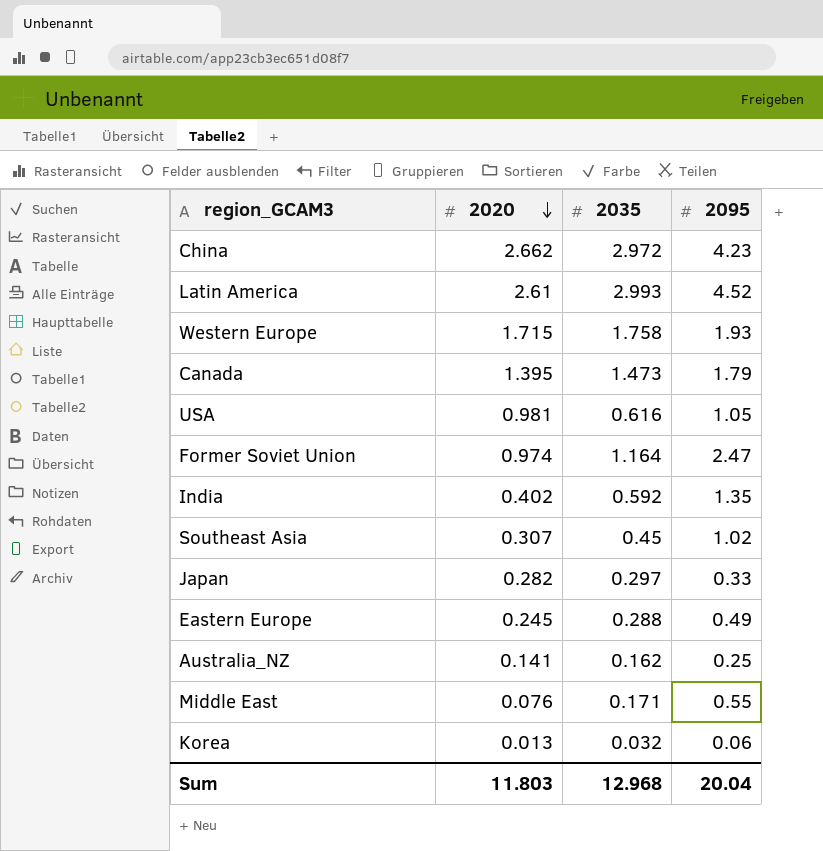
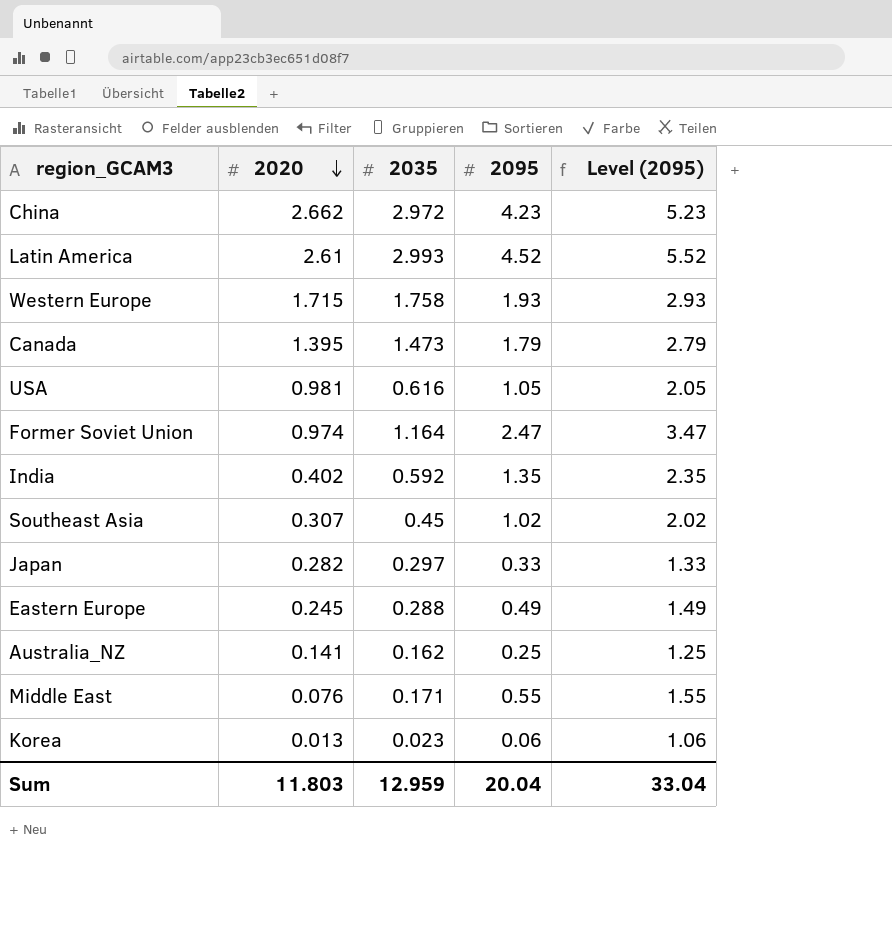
column Level (2095) | formula: none -> [2095] + 1
Korea | 2035: 0.032 -> 0.023
Sum | 2035: 12.968 -> 12.959

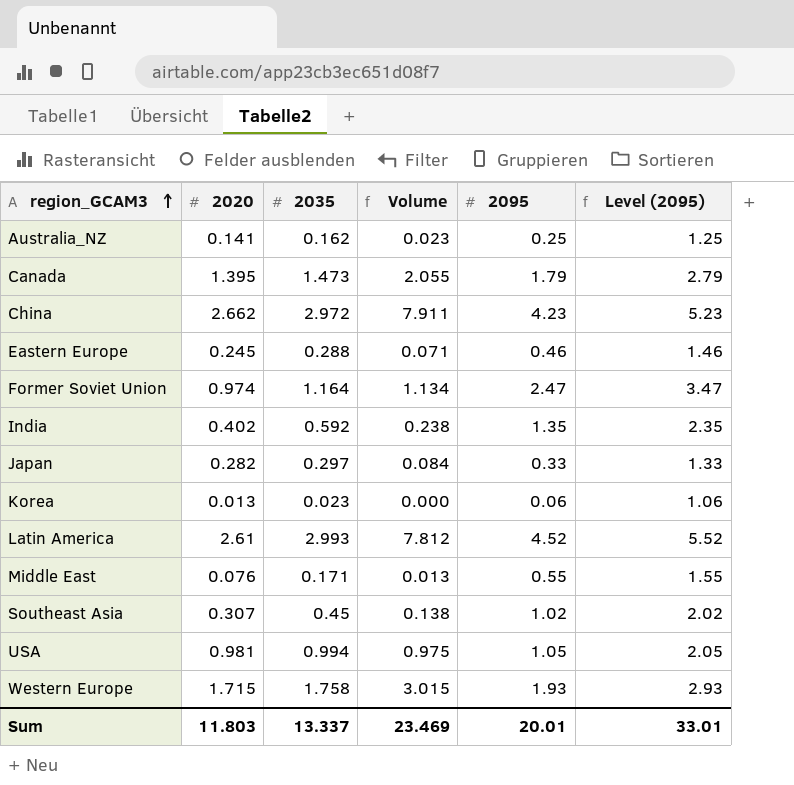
row order: 2020 descending -> region_GCAM3 ascending
column Volume | formula: none -> [2020] * [2035]
Eastern Europe | 2095: 0.49 -> 0.46
Eastern Europe | Level (2095): 1.49 -> 1.46
USA | 2035: 0.616 -> 0.994
Sum | 2035: 12.959 -> 13.337
Sum | 2095: 20.04 -> 20.01
Sum | Level (2095): 33.04 -> 33.01

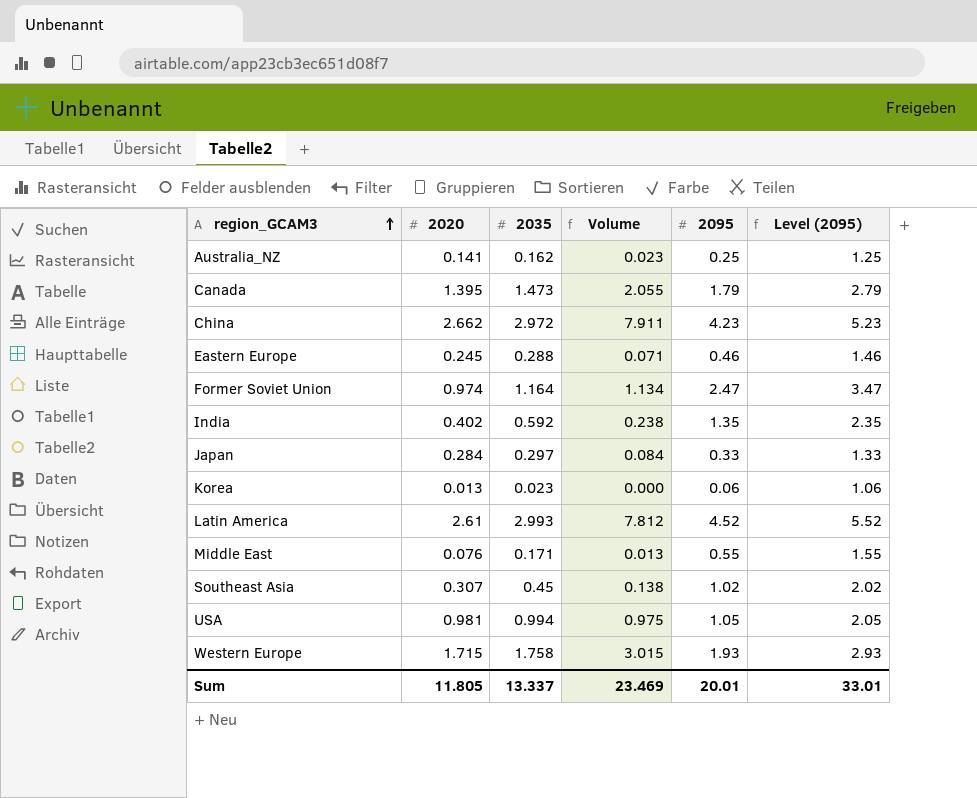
Japan | 2020: 0.282 -> 0.284
Sum | 2020: 11.803 -> 11.805

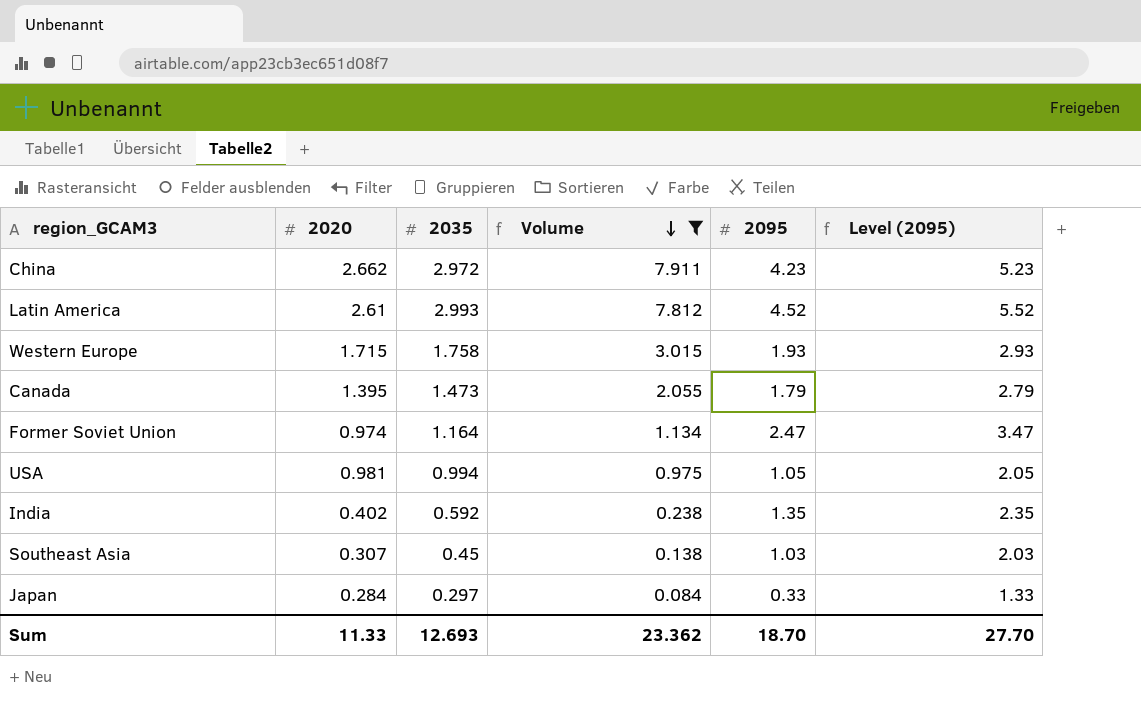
filter: none -> Volume >= 0.084
row order: region_GCAM3 ascending -> Volume descending
Southeast Asia | 2095: 1.02 -> 1.03
Southeast Asia | Level (2095): 2.02 -> 2.03
Sum | 2020: 11.805 -> 11.33
Sum | 2035: 13.337 -> 12.693
Sum | Volume: 23.469 -> 23.362
Sum | 2095: 20.01 -> 18.70
Sum | Level (2095): 33.01 -> 27.70

